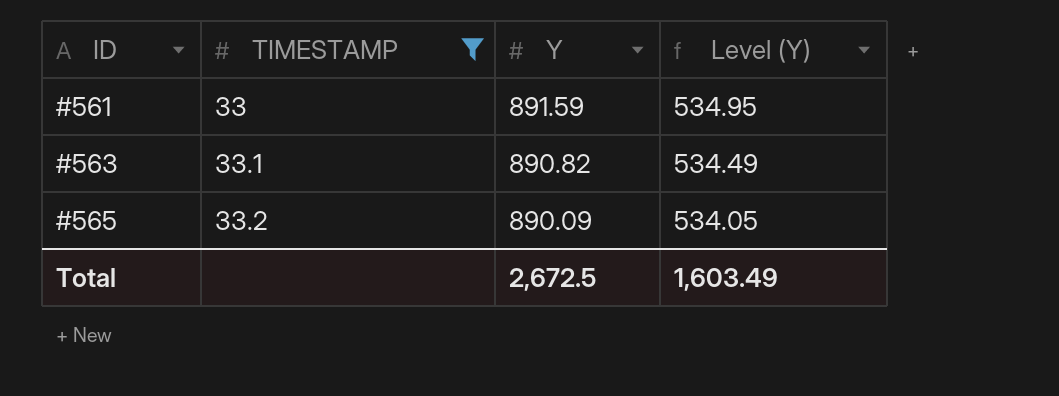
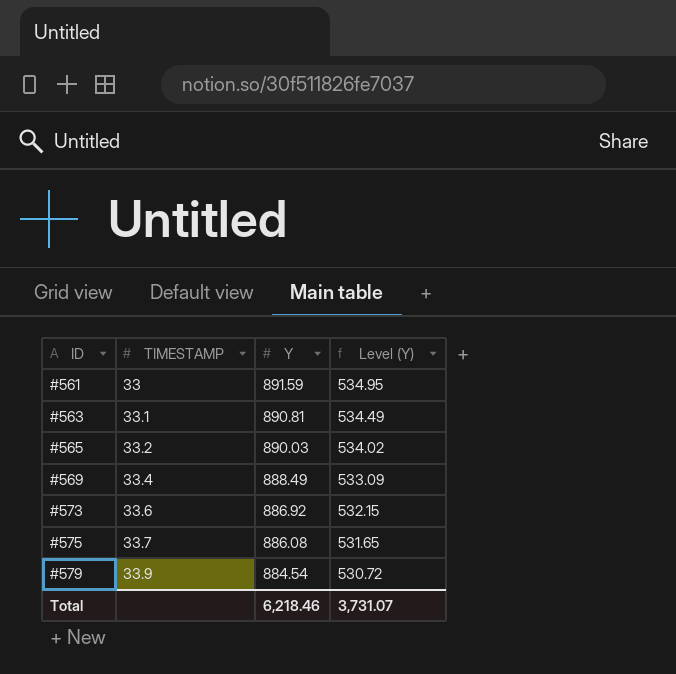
filter: TIMESTAMP <= 33.2 -> none
#563 | Y: 890.82 -> 890.81
#565 | Y: 890.09 -> 890.03
#565 | Level (Y): 534.05 -> 534.02
Total | Y: 2,672.5 -> 6,218.46
Total | Level (Y): 1,603.49 -> 3,731.07

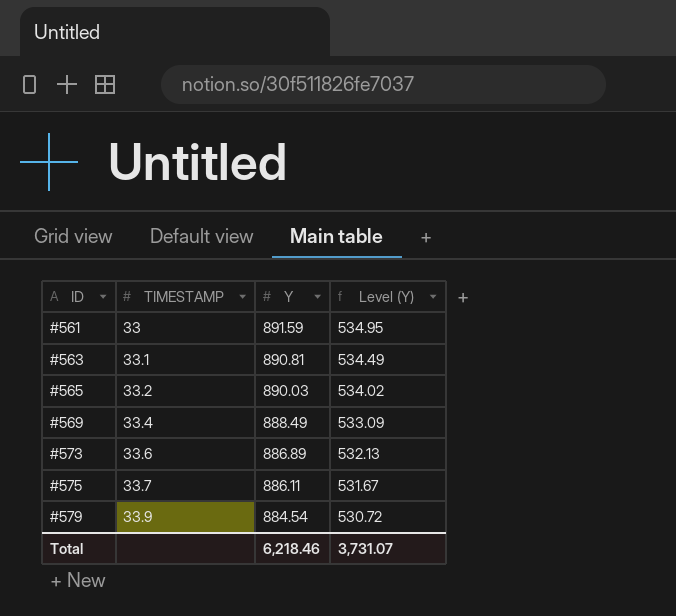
#573 | Y: 886.92 -> 886.89
#573 | Level (Y): 532.15 -> 532.13
#575 | Y: 886.08 -> 886.11
#575 | Level (Y): 531.65 -> 531.67

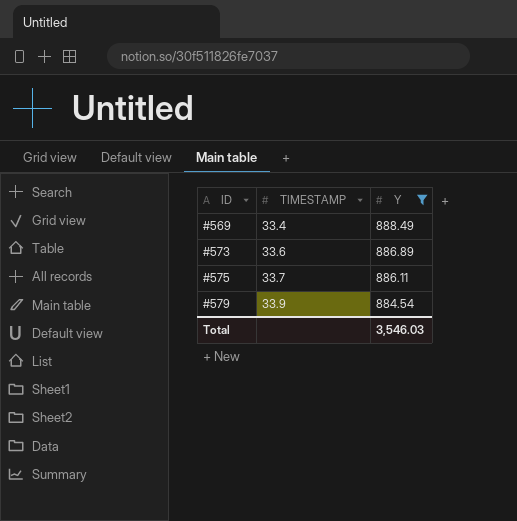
filter: none -> Y <= 888.49
column Level (Y) | formula: [Y] * 0.6 -> none
Total | Y: 6,218.46 -> 3,546.03

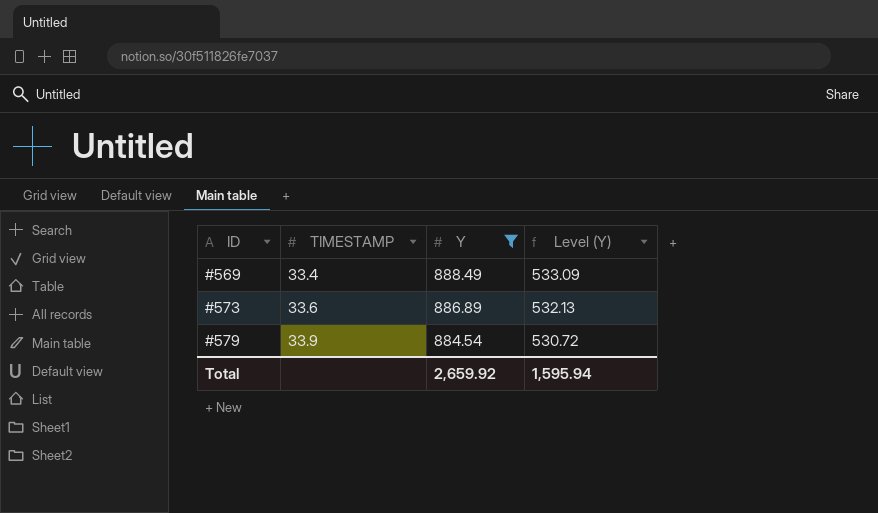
column Level (Y) | formula: none -> [Y] * 0.6
row #575: 33.7 | 886.11 -> none
Total | Y: 3,546.03 -> 2,659.92

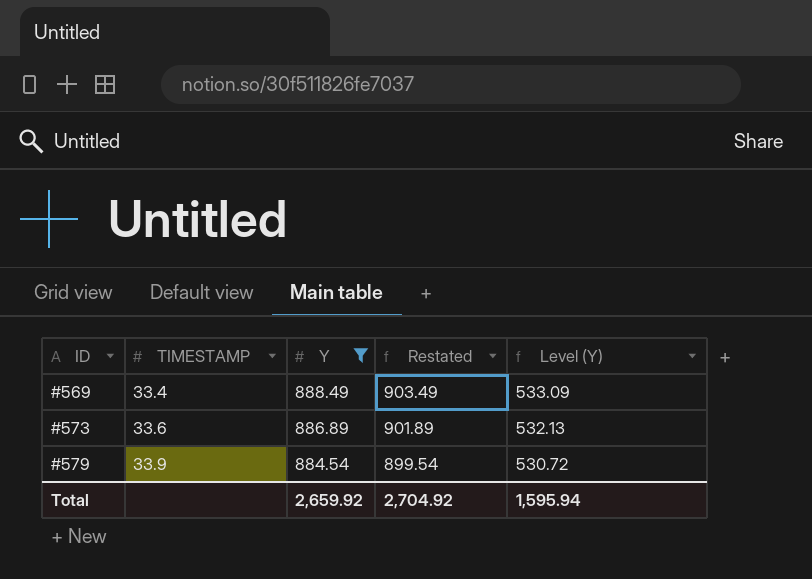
column Restated | formula: none -> [Y] + 15

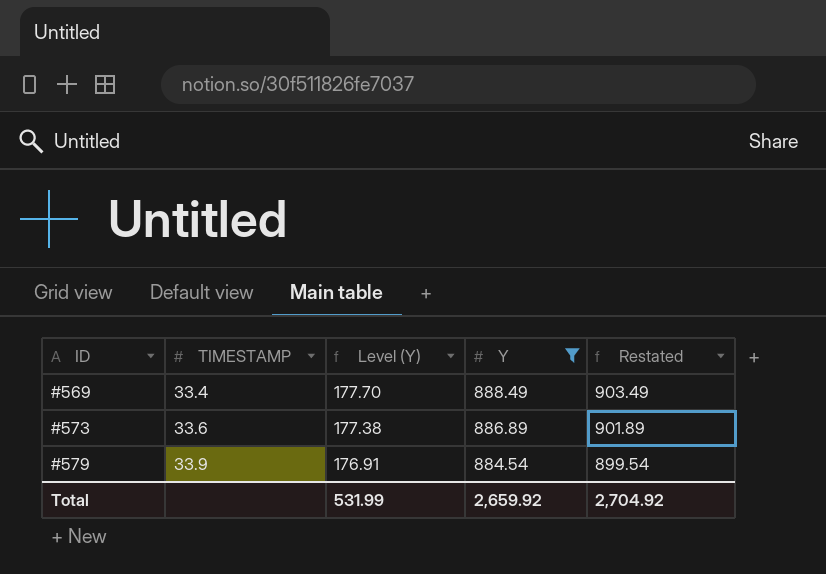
column Level (Y) | formula: [Y] * 0.6 -> [Y] * 0.2
column Level (Y) | position: 5 -> 3
Total | Level (Y): 1,595.94 -> 531.99

